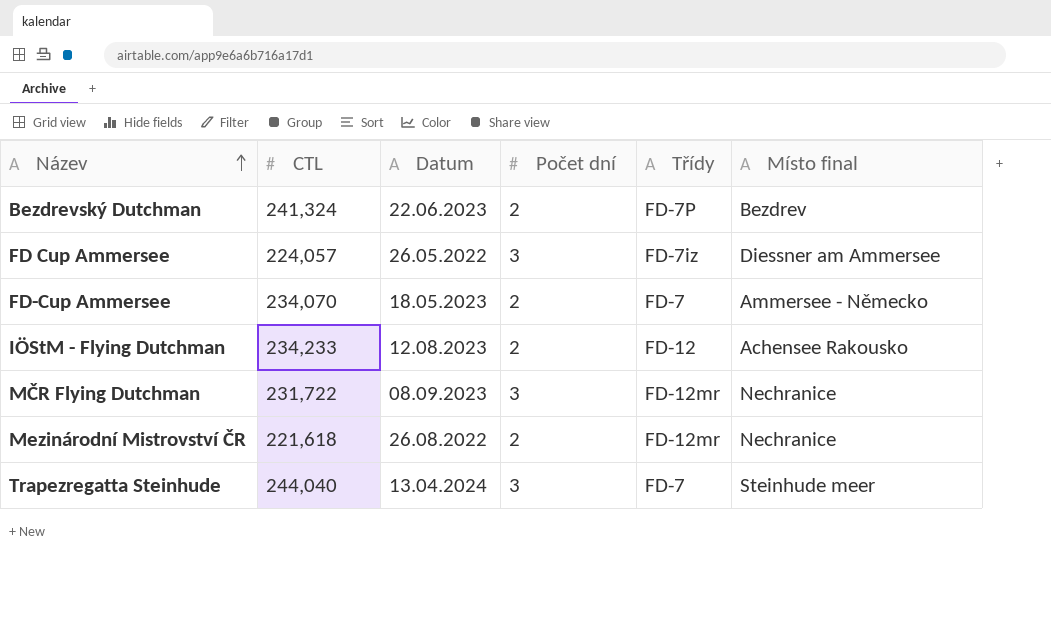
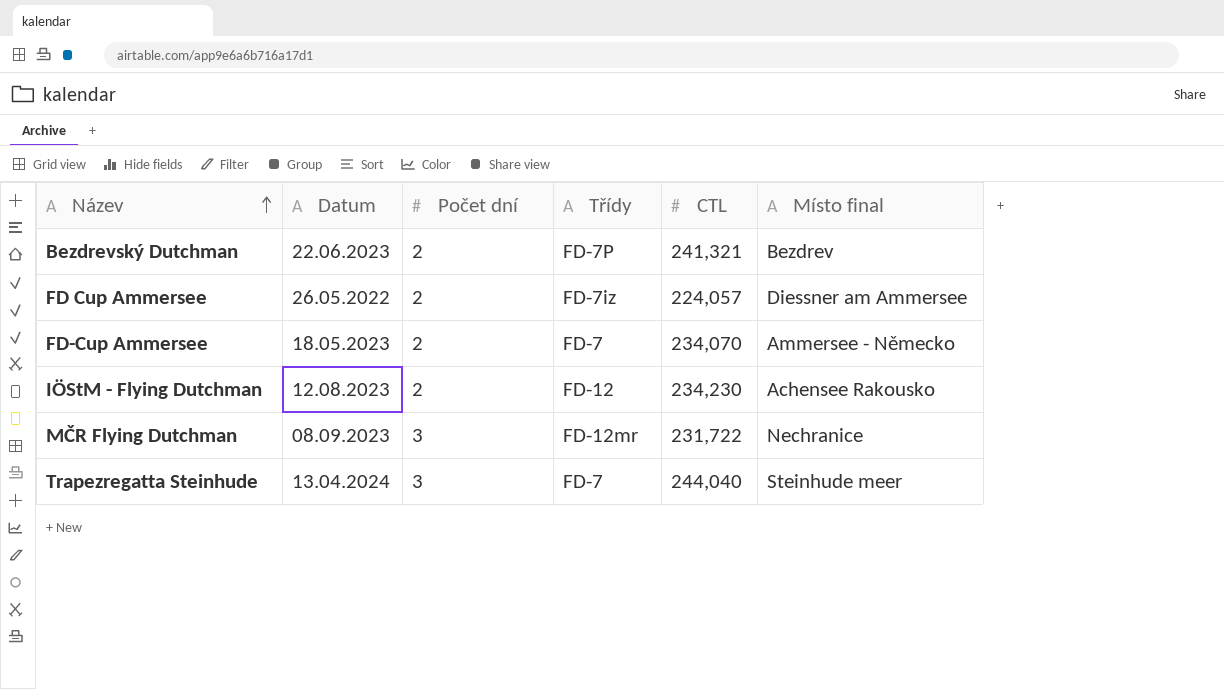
column CTL | position: 2 -> 5
row Mezinárodní Mistrovství ČR: 221,618 | 26.08.2022 | 2 | FD-12mr | Nechranice -> none
Bezdrevský Dutchman | CTL: 241,324 -> 241,321
FD Cup Ammersee | Počet dní: 3 -> 2
IÖStM - Flying Dutchman | CTL: 234,233 -> 234,230

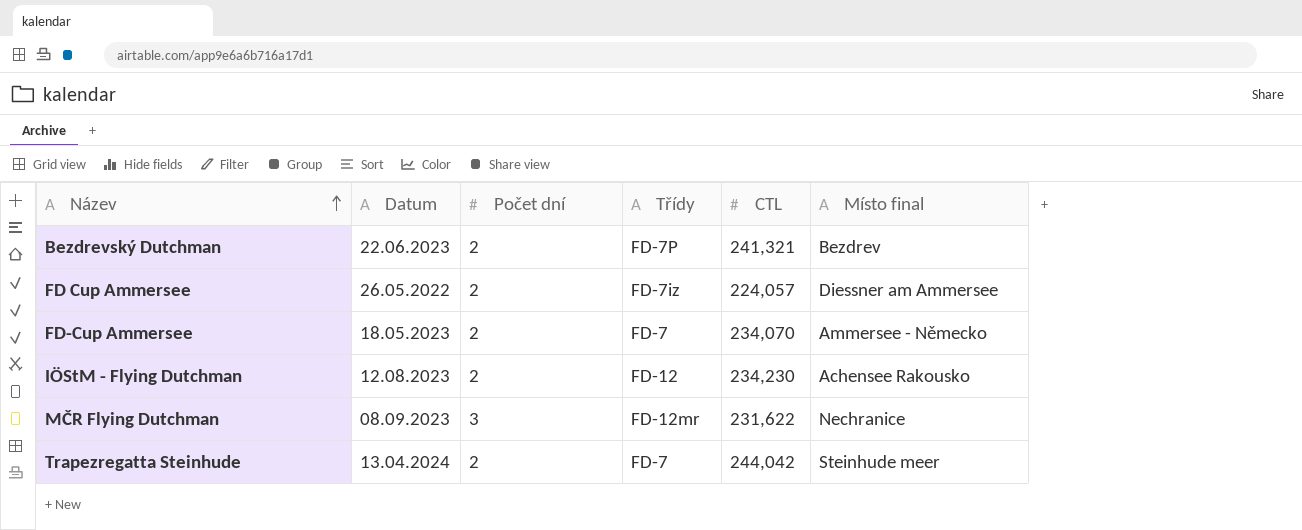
MČR Flying Dutchman | CTL: 231,722 -> 231,622
Trapezregatta Steinhude | Počet dní: 3 -> 2
Trapezregatta Steinhude | CTL: 244,040 -> 244,042

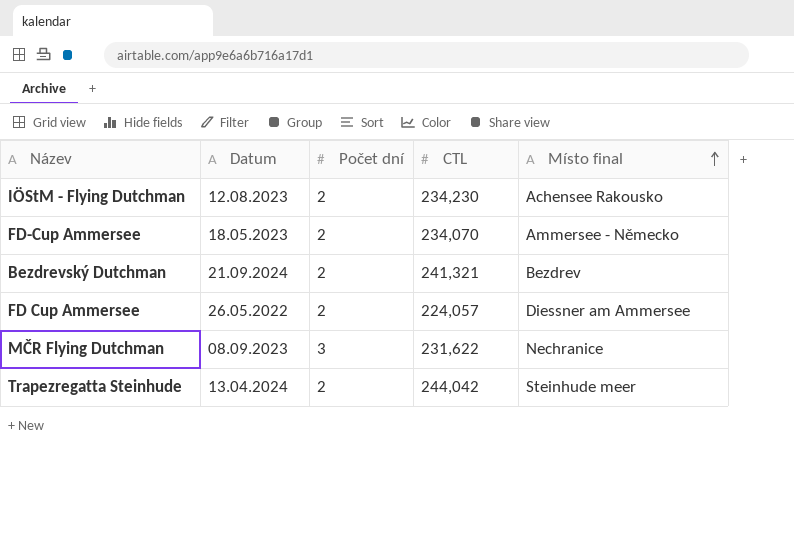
row order: Název ascending -> Místo final ascending
column Třídy | position: 4 -> none
Bezdrevský Dutchman | Datum: 22.06.2023 -> 21.09.2024

